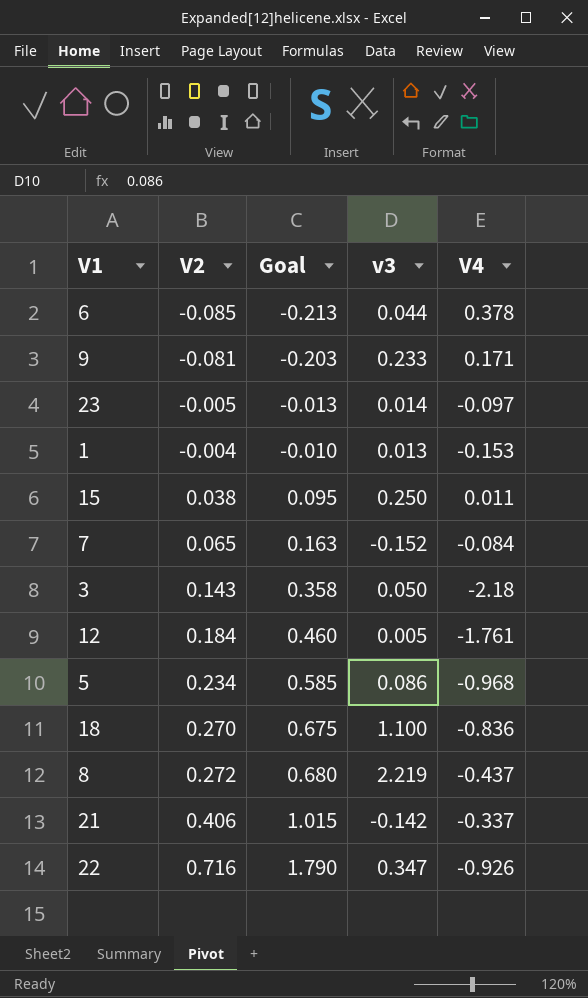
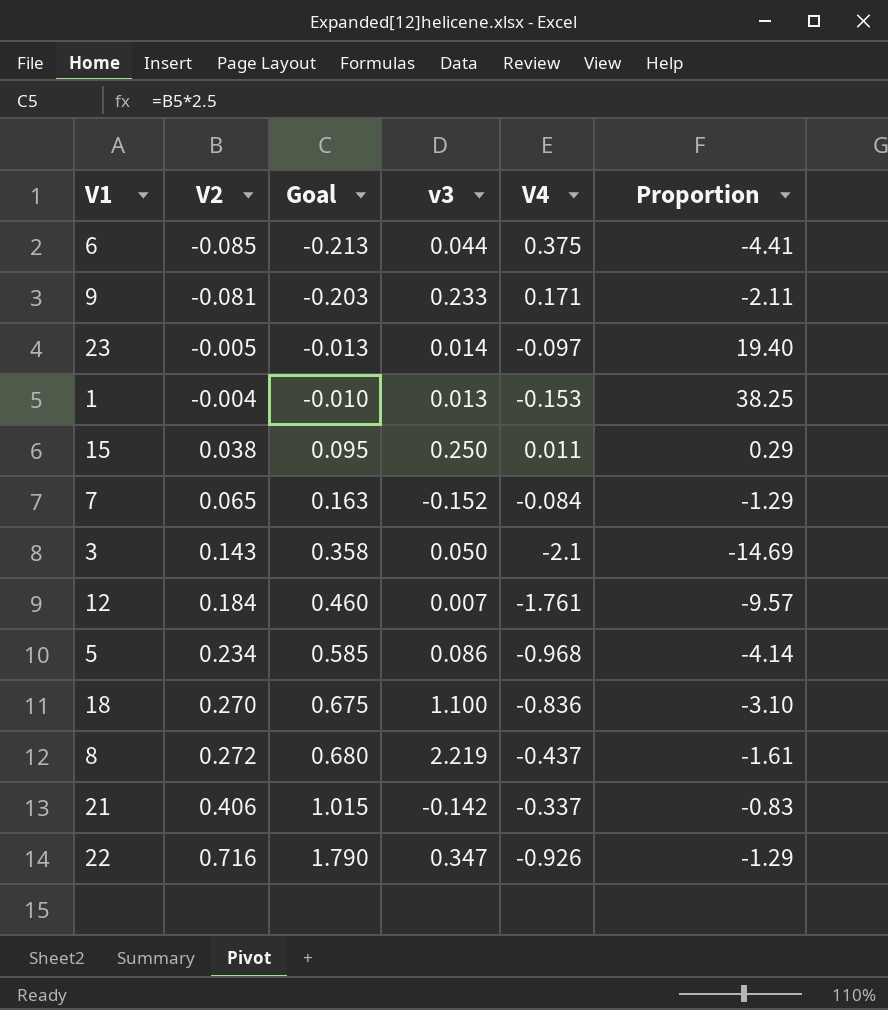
column Proportion | formula: none -> [V4] / [V2]
6 | V4: 0.378 -> 0.375
3 | V4: -2.18 -> -2.1
12 | v3: 0.005 -> 0.007

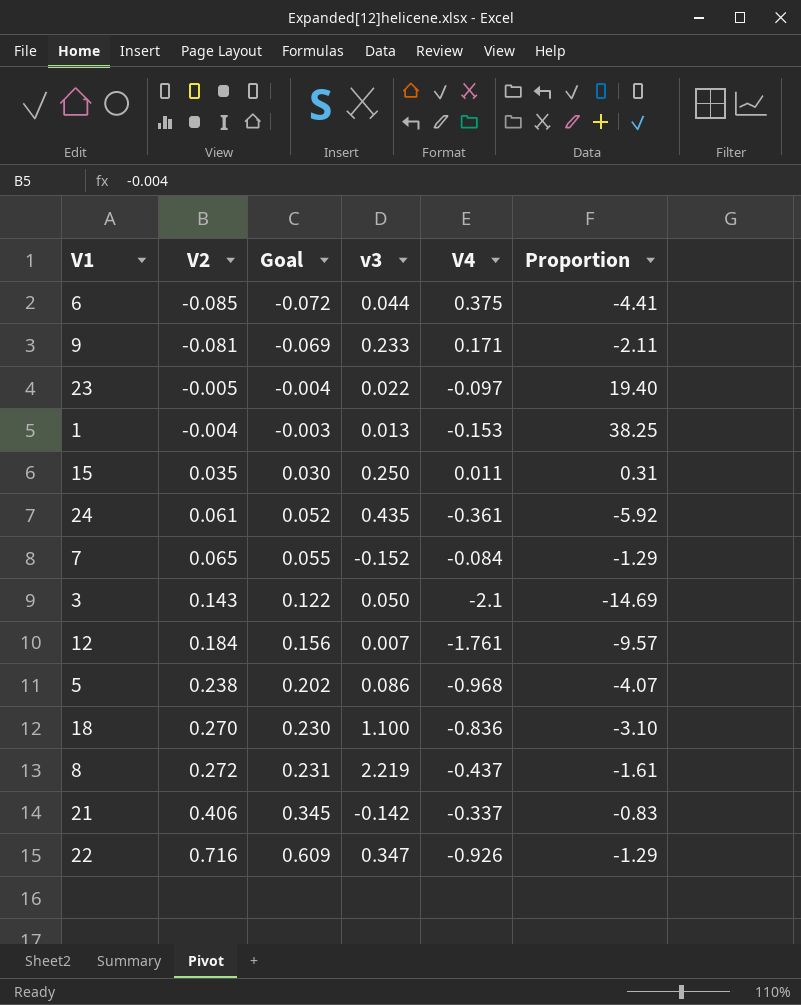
column Goal | formula: [V2] * 2.5 -> [V2] * 0.85
23 | v3: 0.014 -> 0.022
15 | V2: 0.038 -> 0.035
15 | Proportion: 0.29 -> 0.31
row 24: none -> 0.061 | 0.052 | 0.435 | -0.361 | -5.92
5 | V2: 0.234 -> 0.238
5 | Proportion: -4.14 -> -4.07

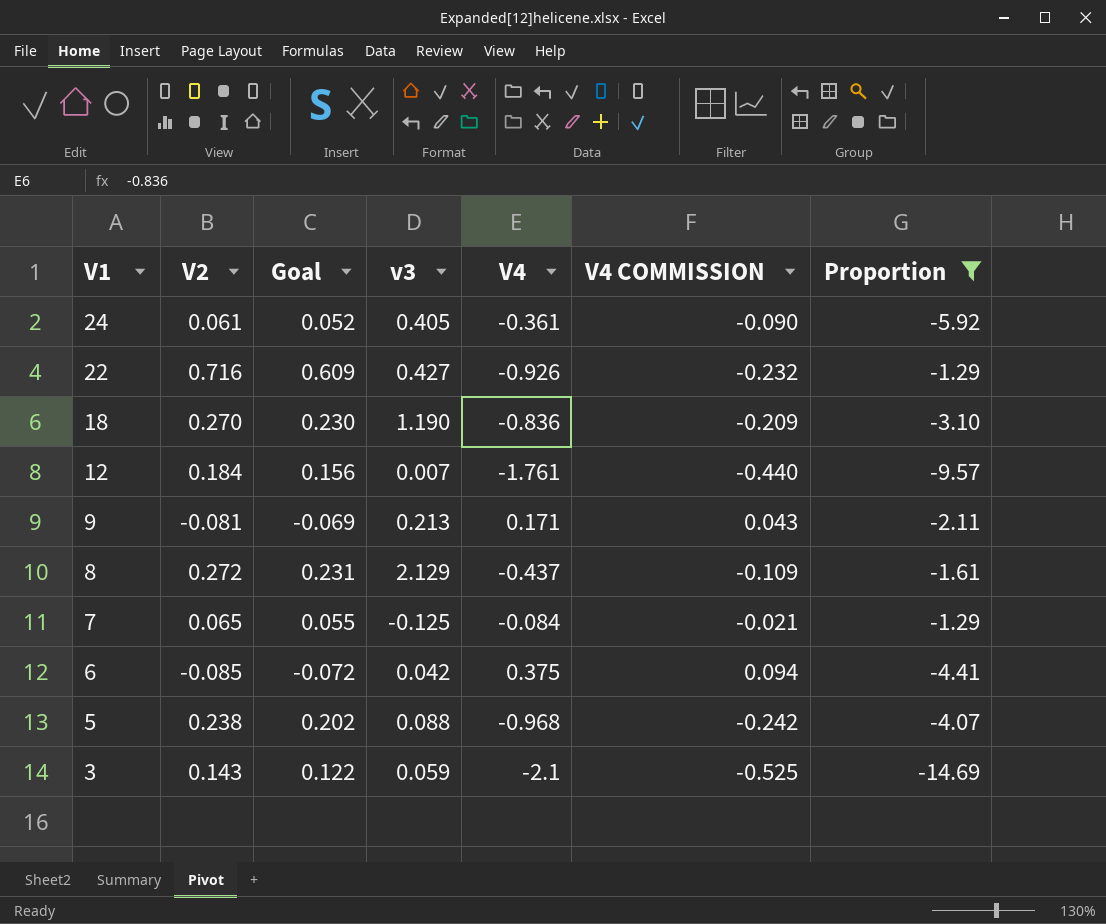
filter: none -> Proportion <= -1.29
row order: V2 ascending -> V1 descending
column V4 COMMISSION | formula: none -> [V4] * 0.25
24 | v3: 0.435 -> 0.405
22 | v3: 0.347 -> 0.427
18 | v3: 1.100 -> 1.190
9 | v3: 0.233 -> 0.213
8 | v3: 2.219 -> 2.129
7 | v3: -0.152 -> -0.125
6 | v3: 0.044 -> 0.042
5 | v3: 0.086 -> 0.088
3 | v3: 0.050 -> 0.059

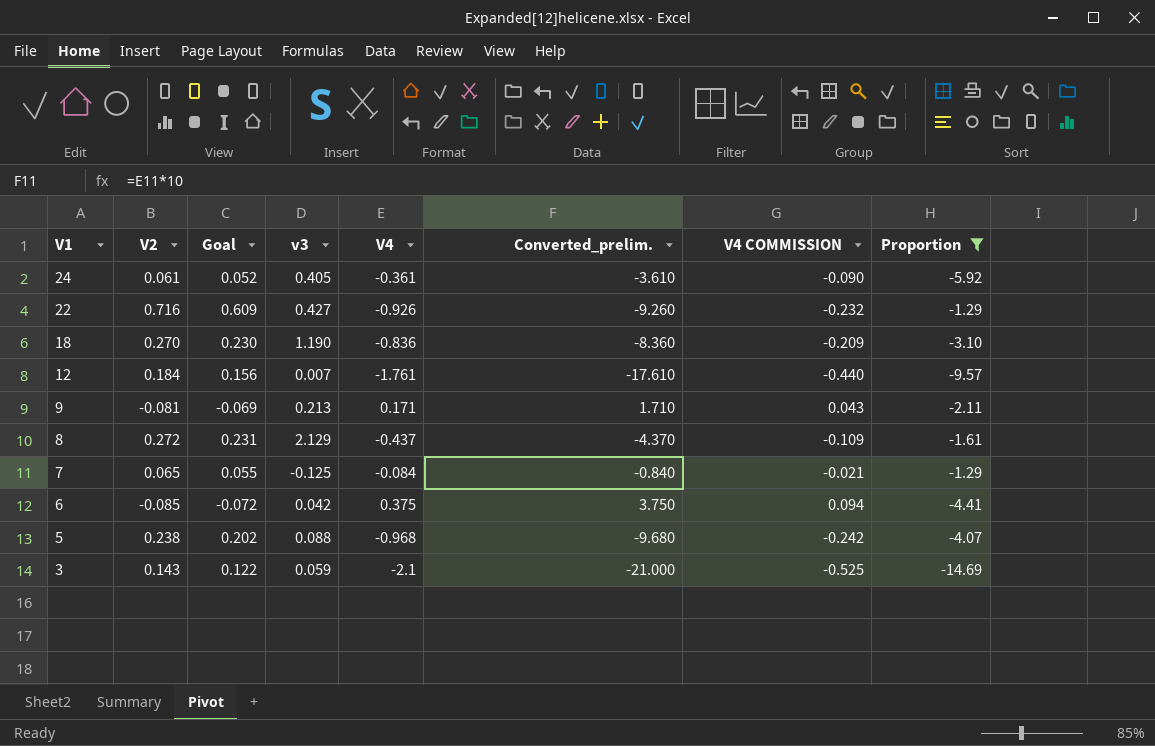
column Converted_prelim. | formula: none -> [V4] * 10

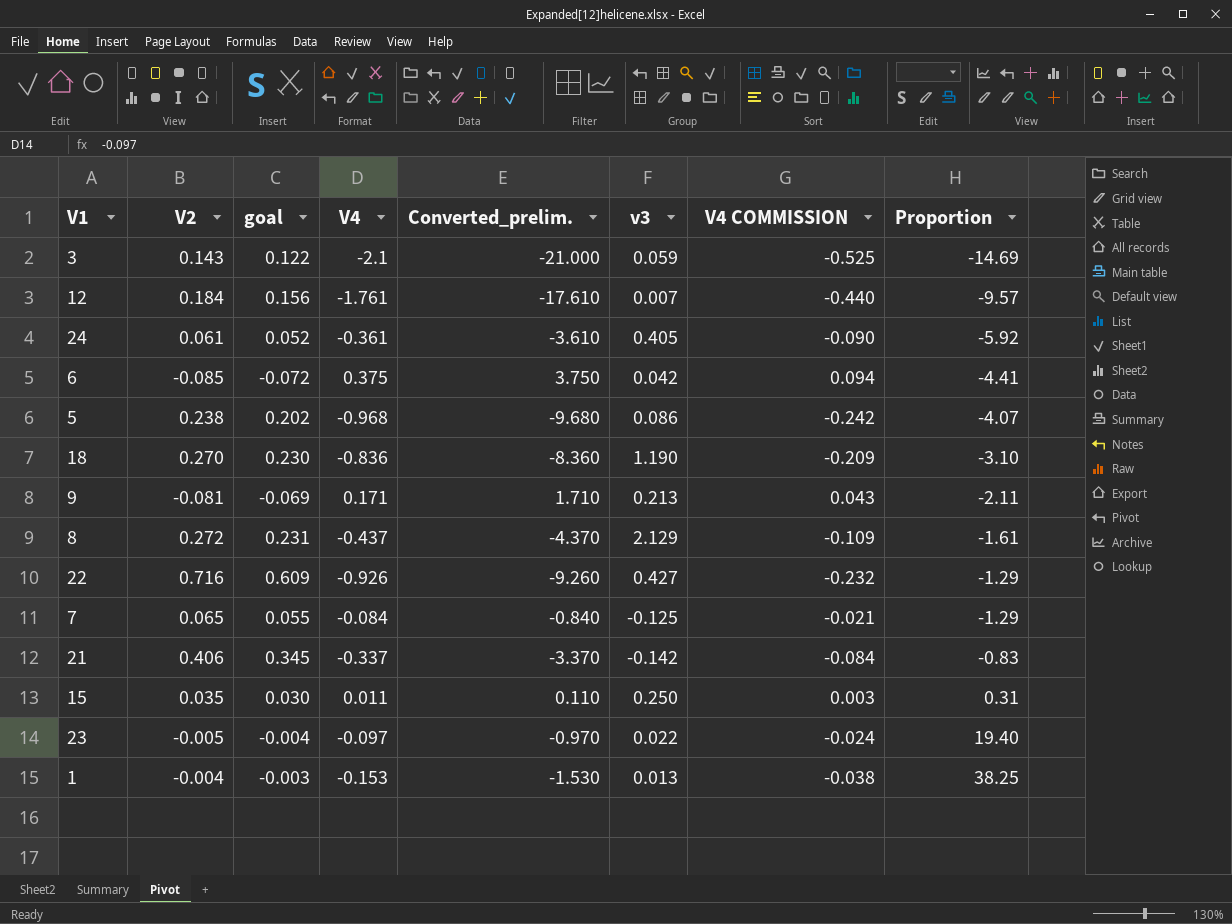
filter: Proportion <= -1.29 -> none
row order: V1 descending -> Proportion ascending
column name: Goal -> goal
column v3 | position: 4 -> 6
5 | v3: 0.088 -> 0.086

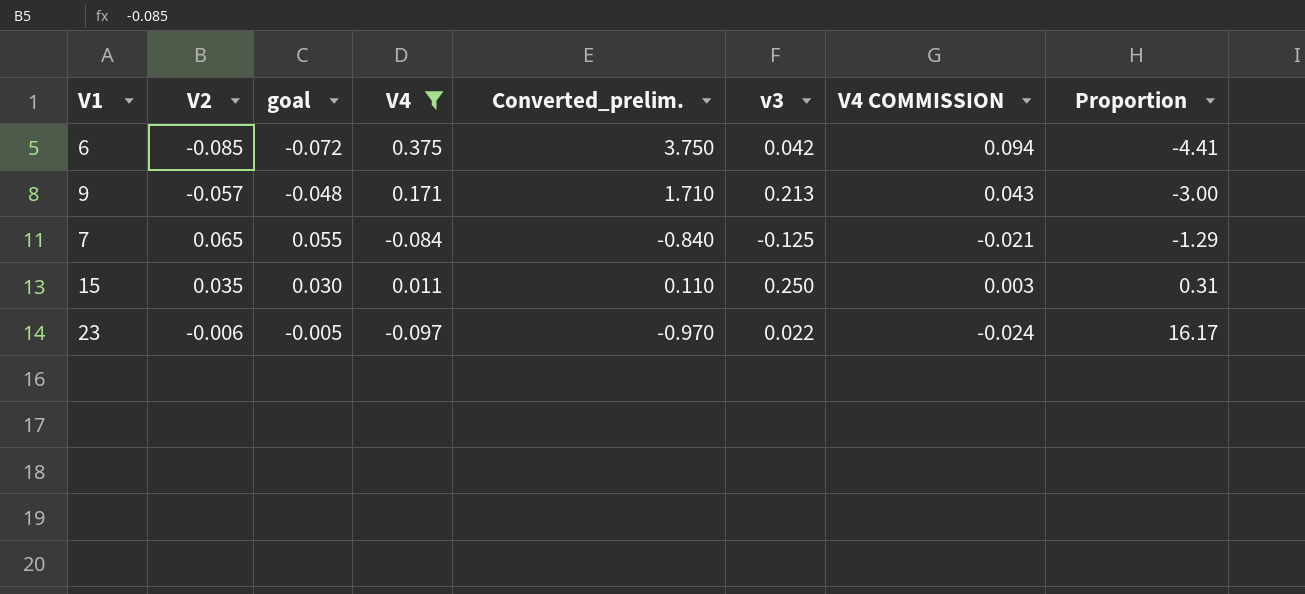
filter: none -> V4 >= -0.097
9 | V2: -0.081 -> -0.057
9 | goal: -0.069 -> -0.048
9 | Proportion: -2.11 -> -3.00
23 | V2: -0.005 -> -0.006
23 | goal: -0.004 -> -0.005
23 | Proportion: 19.40 -> 16.17

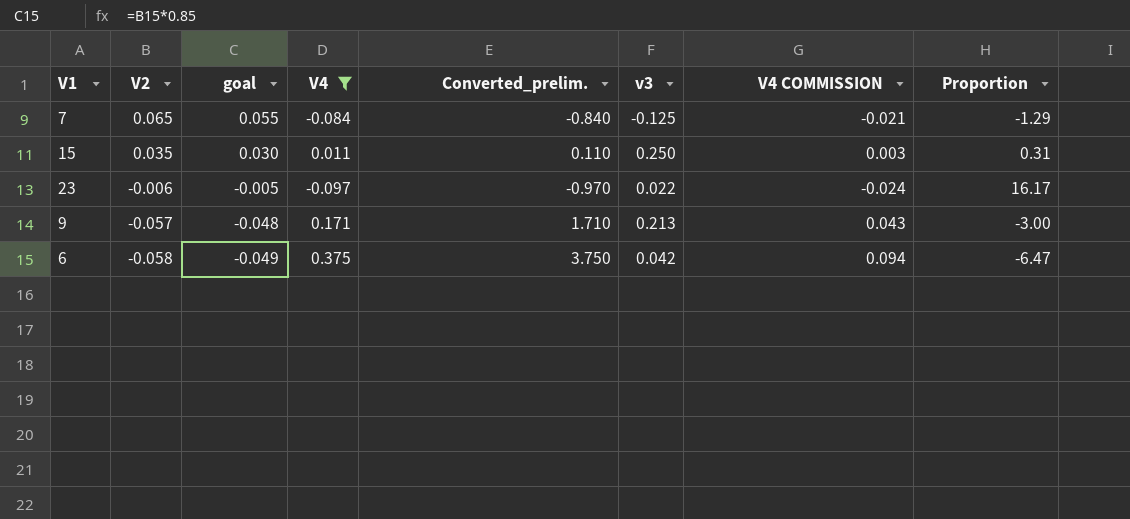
row order: Proportion ascending -> V2 descending
6 | V2: -0.085 -> -0.058
6 | goal: -0.072 -> -0.049
6 | Proportion: -4.41 -> -6.47

